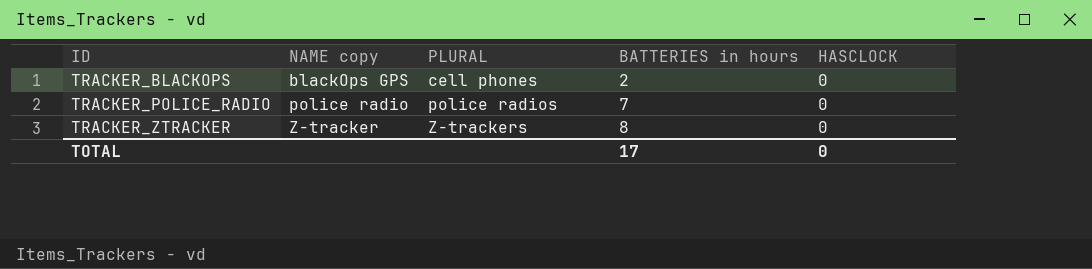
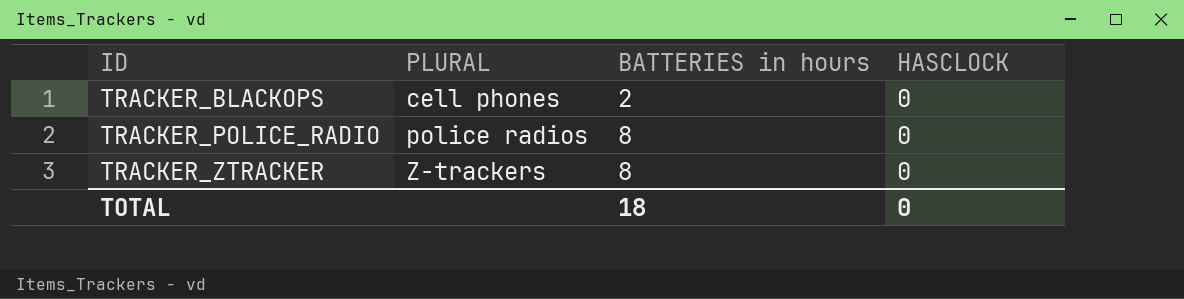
column NAME copy | position: 2 -> none
TRACKER_POLICE_RADIO | BATTERIES in hours: 7 -> 8
TOTAL | BATTERIES in hours: 17 -> 18

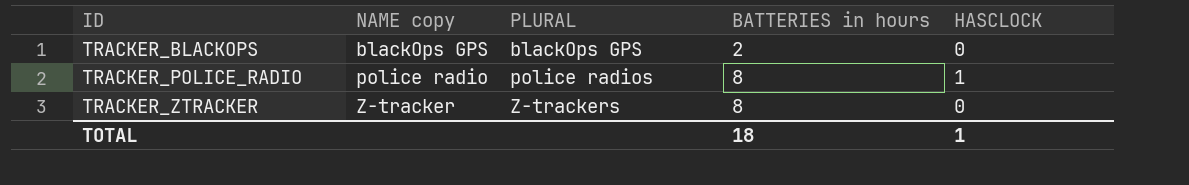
column NAME copy | position: none -> 2
TRACKER_BLACKOPS | PLURAL: cell phones -> blackOps GPS
TRACKER_POLICE_RADIO | HASCLOCK: 0 -> 1
TOTAL | HASCLOCK: 0 -> 1

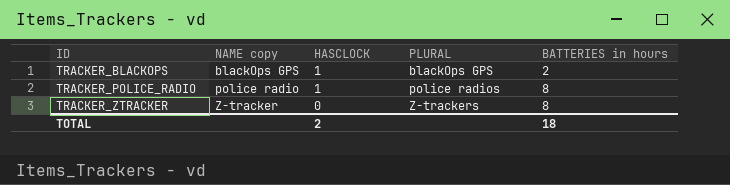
column HASCLOCK | position: 5 -> 3
TRACKER_BLACKOPS | HASCLOCK: 0 -> 1
TOTAL | HASCLOCK: 1 -> 2

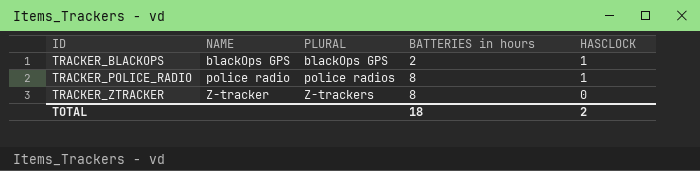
column name: NAME copy -> NAME
column HASCLOCK | position: 3 -> 5

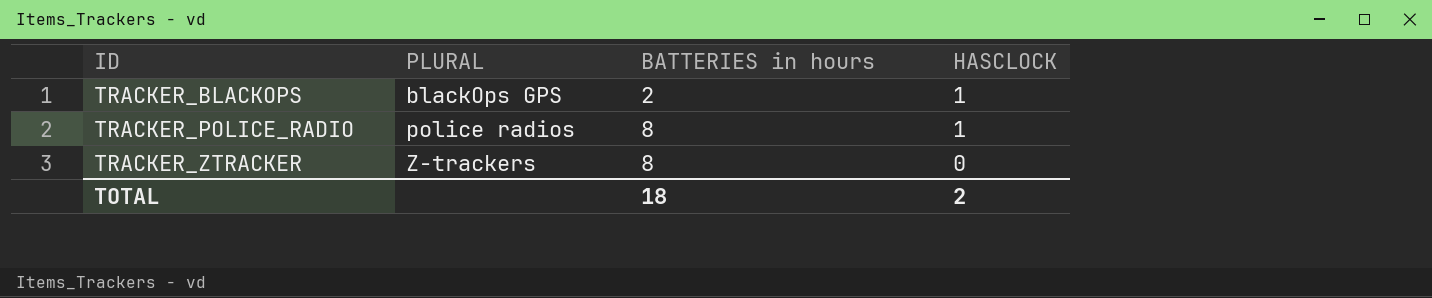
column NAME | position: 2 -> none

